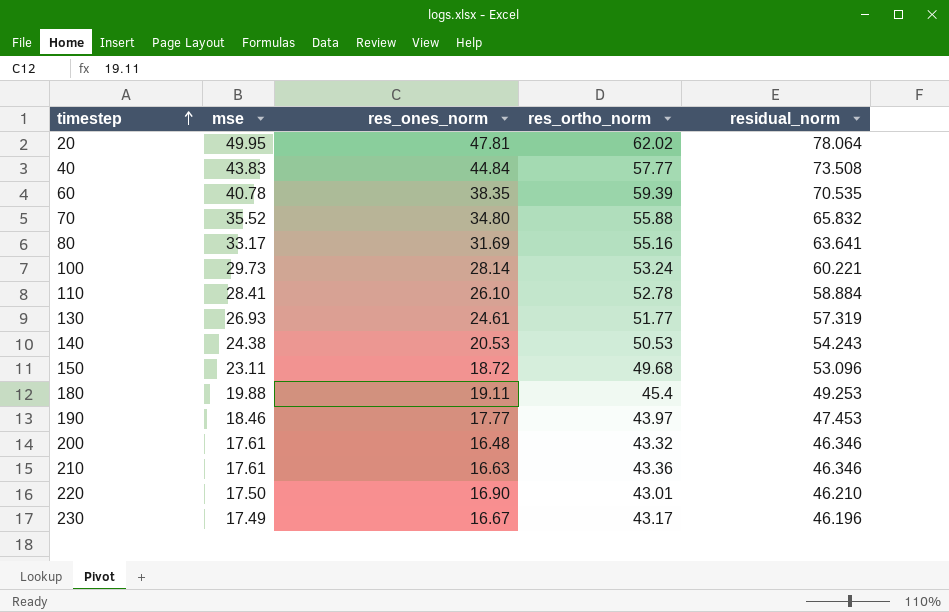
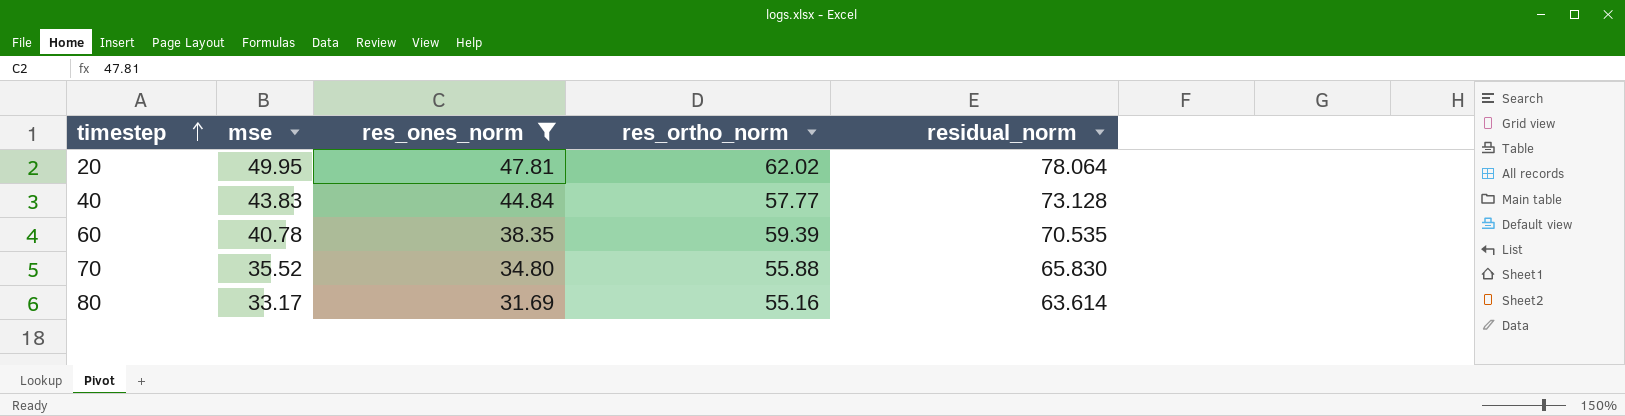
filter: none -> res_ones_norm >= 31.69
40 | residual_norm: 73.508 -> 73.128
70 | residual_norm: 65.832 -> 65.830
80 | residual_norm: 63.641 -> 63.614

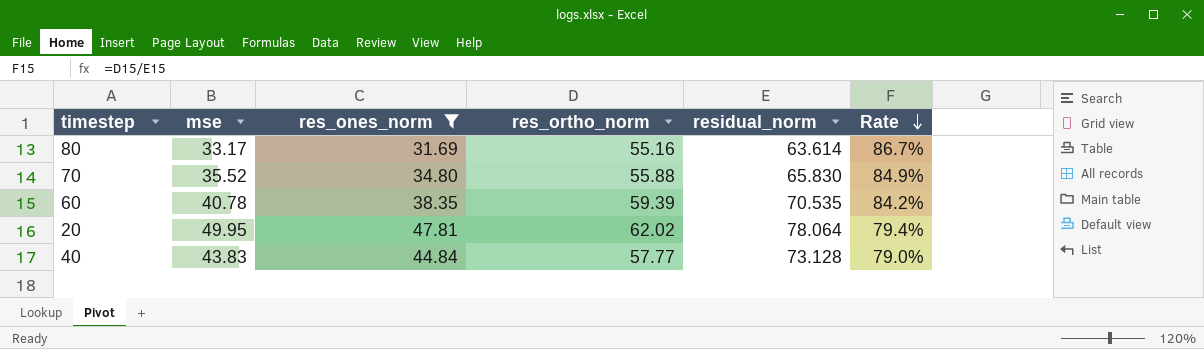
row order: timestep ascending -> Rate descending
column Rate | formula: none -> [res_ortho_norm] / [residual_norm]

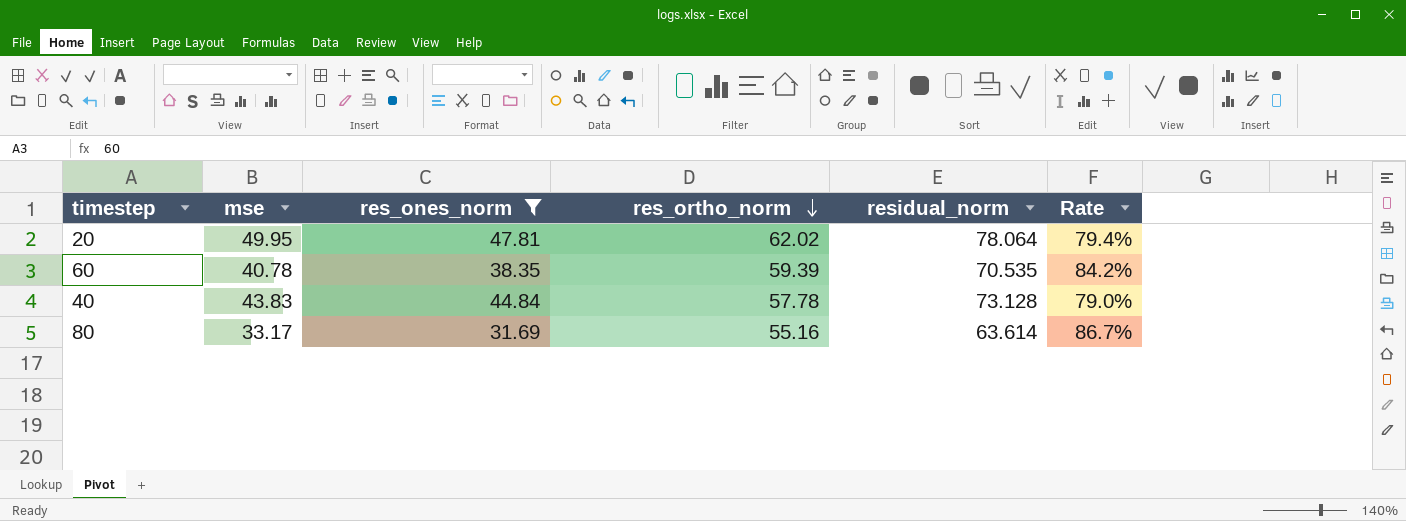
row order: Rate descending -> res_ortho_norm descending
row 70: 35.52 | 34.80 | 55.88 | 65.830 | 84.9% -> none
40 | res_ortho_norm: 57.77 -> 57.78

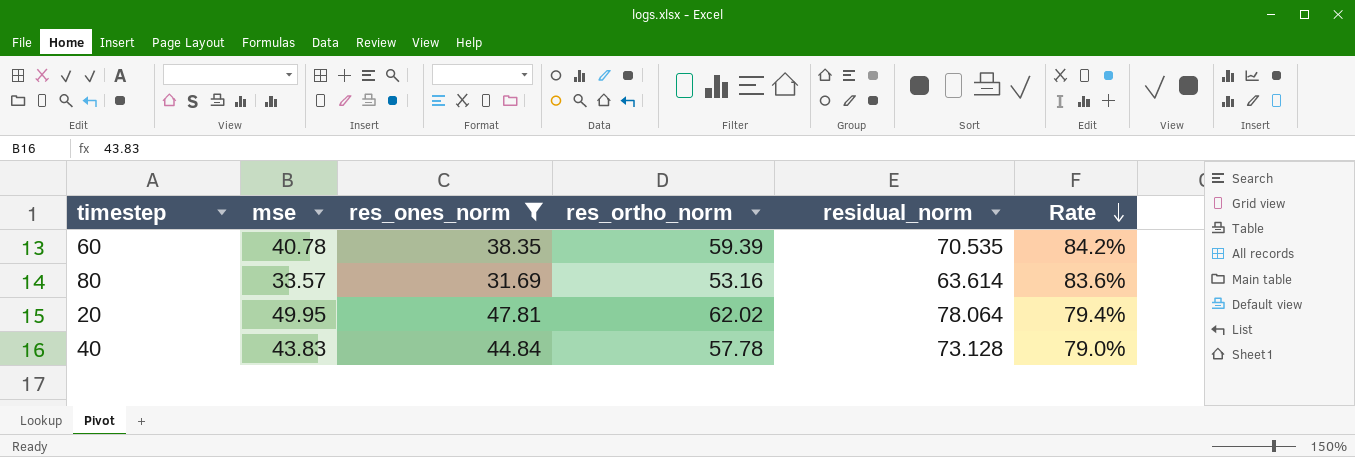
row order: res_ortho_norm descending -> Rate descending
80 | mse: 33.17 -> 33.57
80 | res_ortho_norm: 55.16 -> 53.16
80 | Rate: 86.7% -> 83.6%

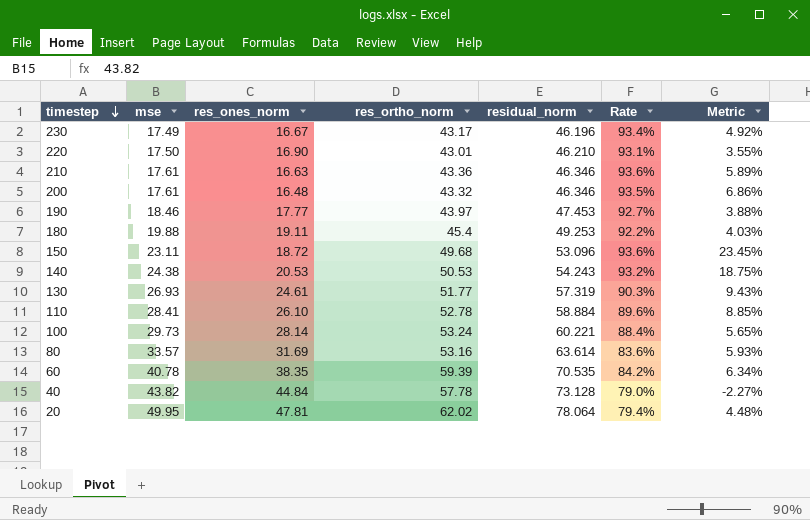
filter: res_ones_norm >= 31.69 -> none
row order: Rate descending -> timestep descending
column Metric | formula: none -> ([mse] - [res_ones_norm]) / [res_ones_norm]
40 | mse: 43.83 -> 43.82

